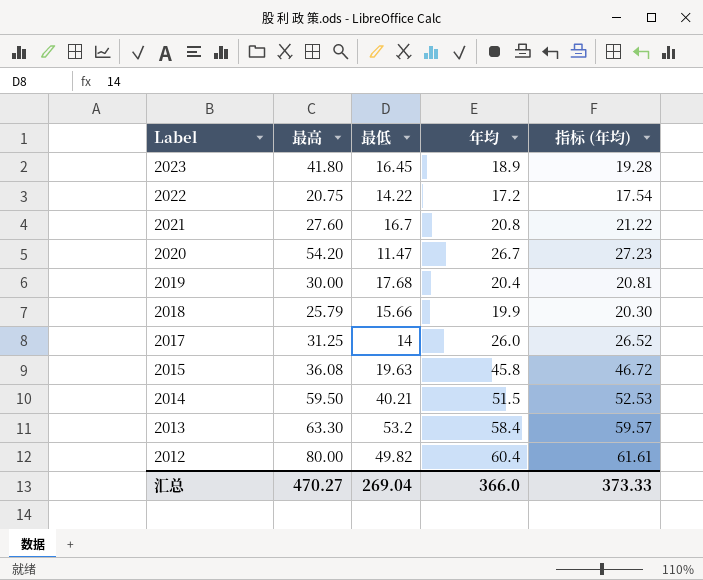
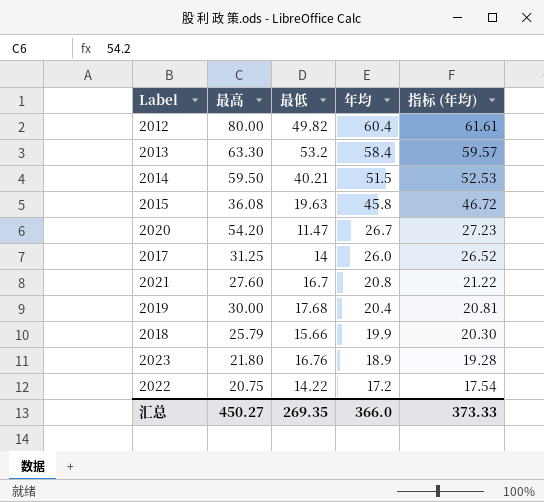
row order: Label descending -> 年均 descending
2023 | 最高: 41.80 -> 21.80
2023 | 最低: 16.45 -> 16.76
汇总 | 最高: 470.27 -> 450.27
汇总 | 最低: 269.04 -> 269.35

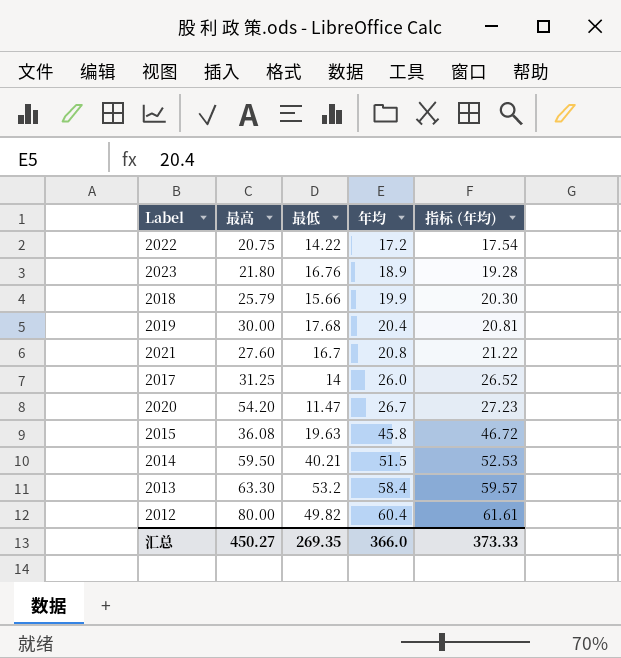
row order: 年均 descending -> 年均 ascending

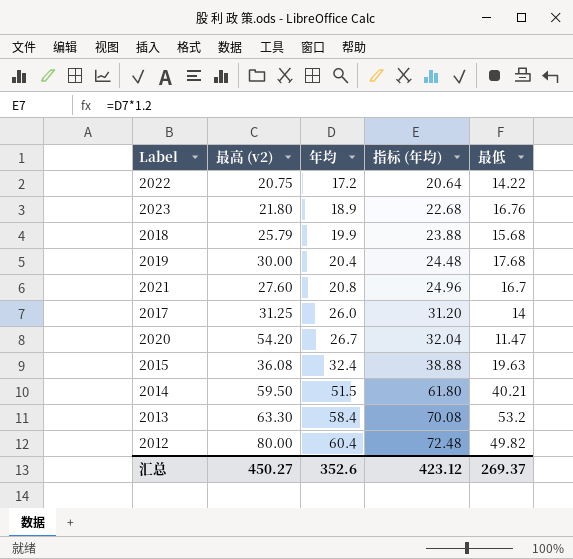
column name: 最高 -> 最高 (v2)
column 指标 (年均) | formula: [年均] * 1.02 -> [年均] * 1.2
column 最低 | position: 3 -> 5
2018 | 最低: 15.66 -> 15.68
2015 | 年均: 45.8 -> 32.4
汇总 | 年均: 366.0 -> 352.6
汇总 | 指标 (年均): 373.33 -> 423.12
汇总 | 最低: 269.35 -> 269.37

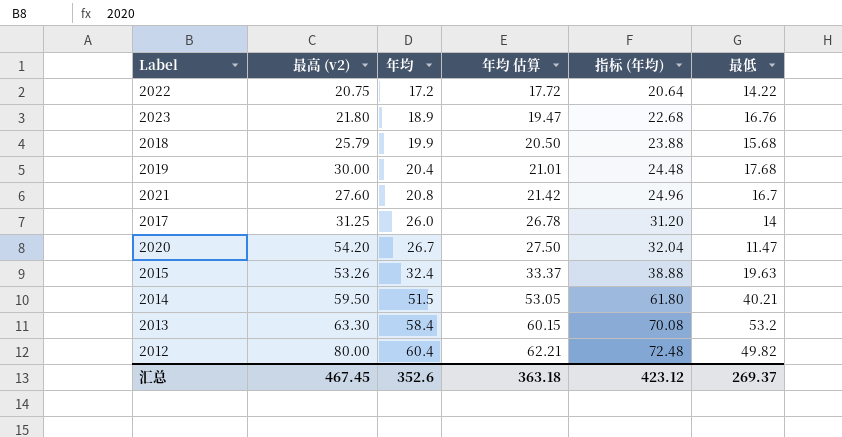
column 年均 估算 | formula: none -> [年均] * 1.03
2015 | 最高 (v2): 36.08 -> 53.26
汇总 | 最高 (v2): 450.27 -> 467.45

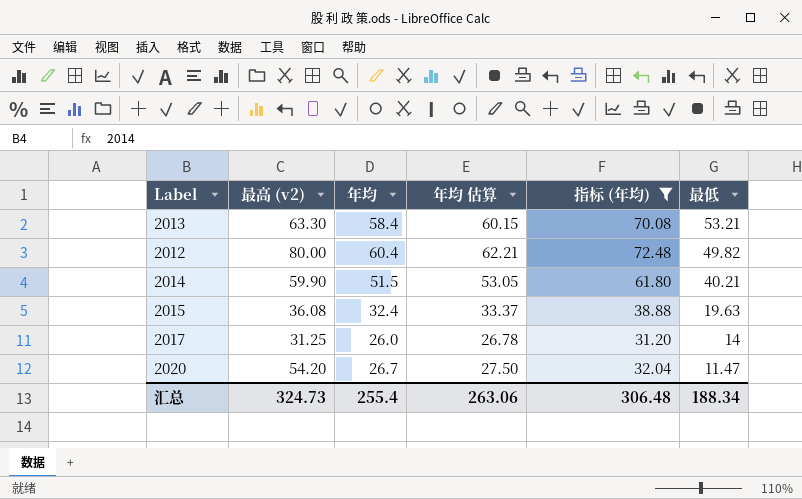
filter: none -> 指标 (年均) >= 31.20
row order: 年均 ascending -> 最低 descending
2013 | 最低: 53.2 -> 53.21
2014 | 最高 (v2): 59.50 -> 59.90
2015 | 最高 (v2): 53.26 -> 36.08
汇总 | 最高 (v2): 467.45 -> 324.73
汇总 | 年均: 352.6 -> 255.4
汇总 | 年均 估算: 363.18 -> 263.06
汇总 | 指标 (年均): 423.12 -> 306.48
汇总 | 最低: 269.37 -> 188.34

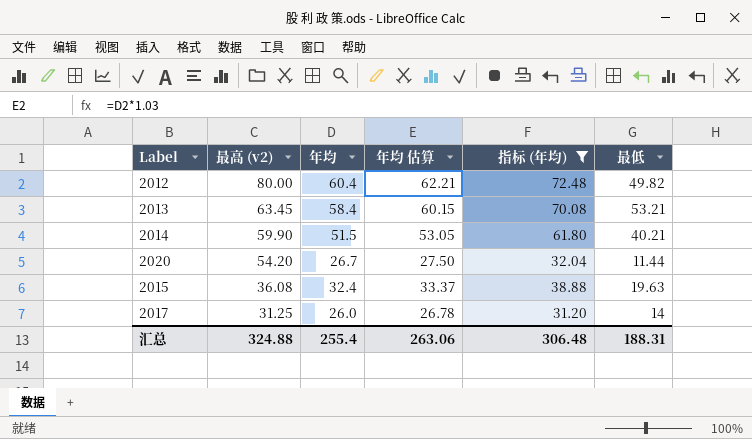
row order: 最低 descending -> 最高 (v2) descending
2013 | 最高 (v2): 63.30 -> 63.45
2020 | 最低: 11.47 -> 11.44
汇总 | 最高 (v2): 324.73 -> 324.88
汇总 | 最低: 188.34 -> 188.31

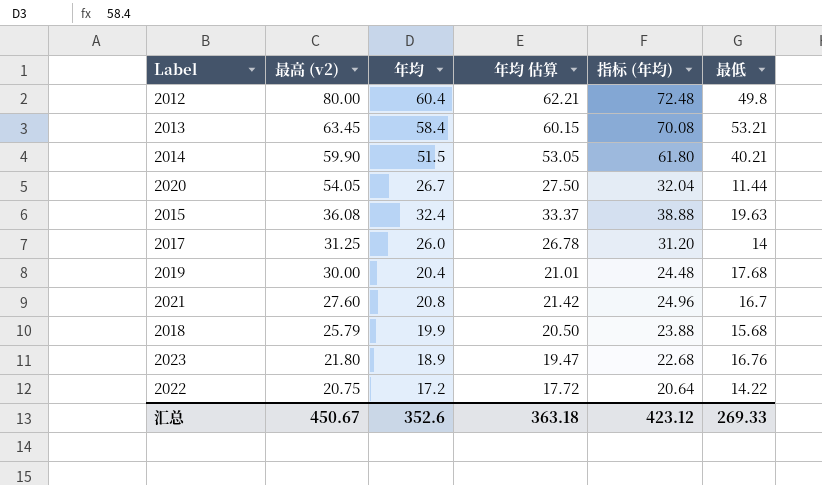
filter: 指标 (年均) >= 31.20 -> none
2012 | 最低: 49.82 -> 49.8
2020 | 最高 (v2): 54.20 -> 54.05
汇总 | 最高 (v2): 324.88 -> 450.67
汇总 | 年均: 255.4 -> 352.6
汇总 | 年均 估算: 263.06 -> 363.18
汇总 | 指标 (年均): 306.48 -> 423.12
汇总 | 最低: 188.31 -> 269.33

